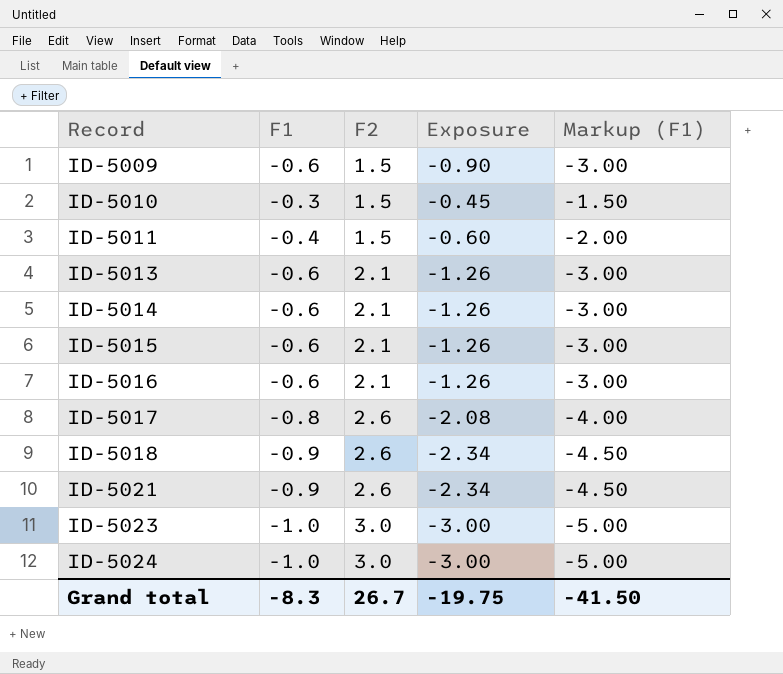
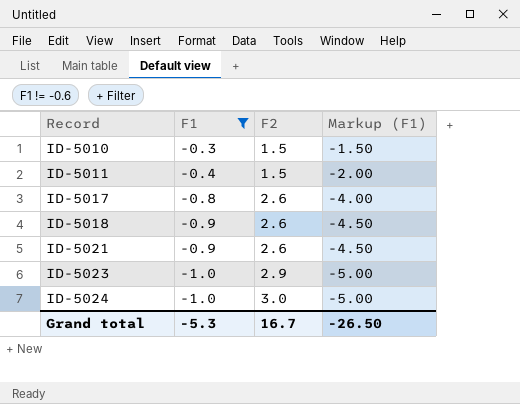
filter: none -> F1 != -0.6
column Exposure | formula: [F1] * [F2] -> none
ID-5023 | F2: 3.0 -> 2.9
Grand total | F1: -8.3 -> -5.3
Grand total | F2: 26.7 -> 16.7
Grand total | Markup (F1): -41.50 -> -26.50

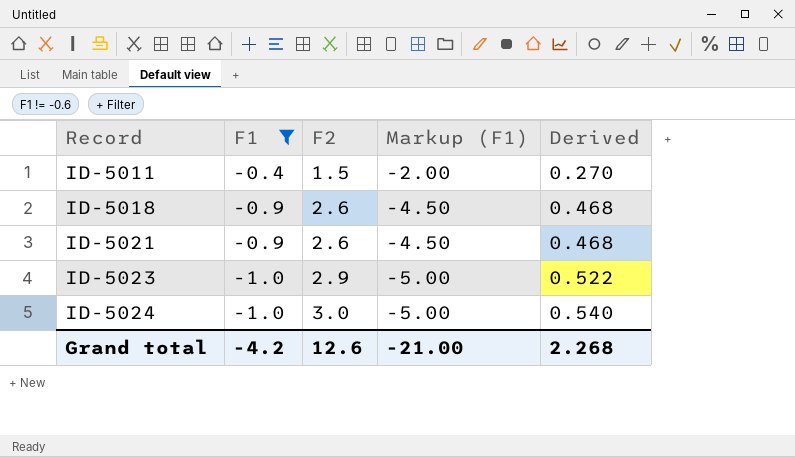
column Derived | formula: none -> [F2] * 0.18
row ID-5010: -0.3 | 1.5 | -1.50 -> none
row ID-5017: -0.8 | 2.6 | -4.00 -> none
Grand total | F1: -5.3 -> -4.2
Grand total | F2: 16.7 -> 12.6
Grand total | Markup (F1): -26.50 -> -21.00

